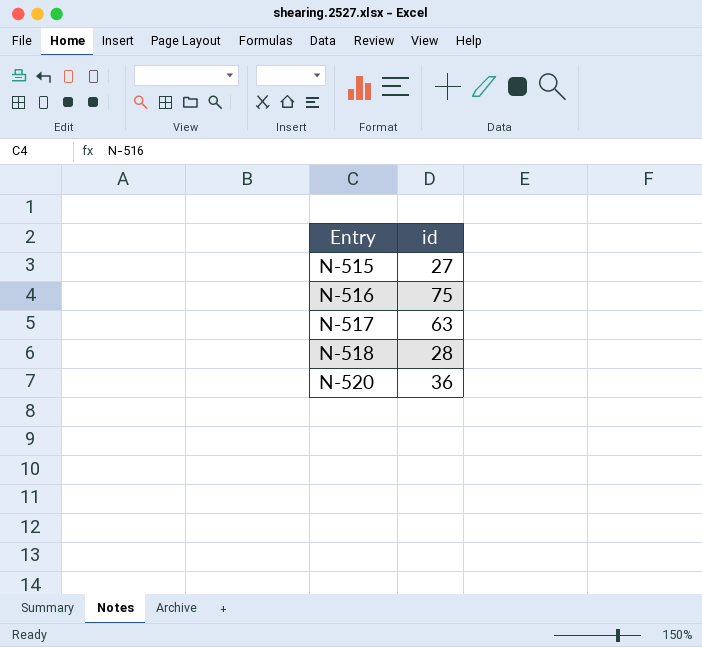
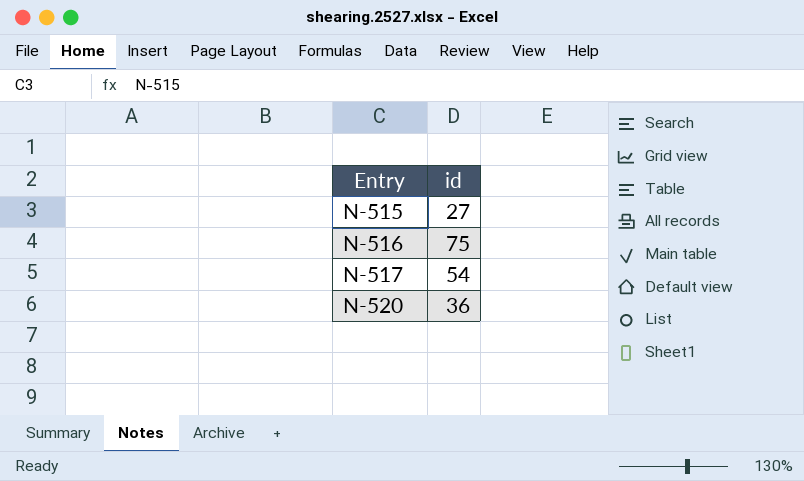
row N-518: 28 -> none
N-517 | id: 63 -> 54

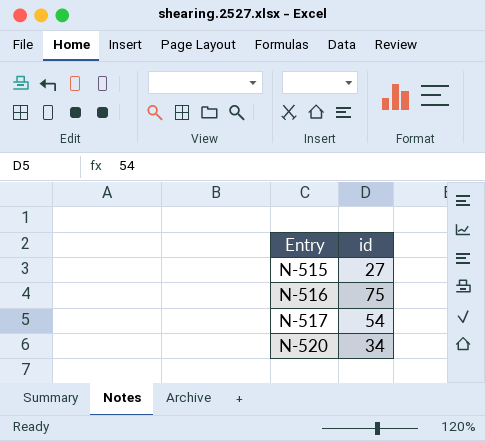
N-520 | id: 36 -> 34

